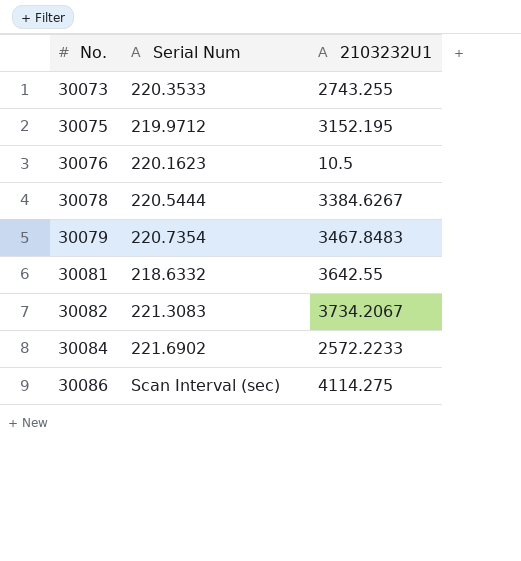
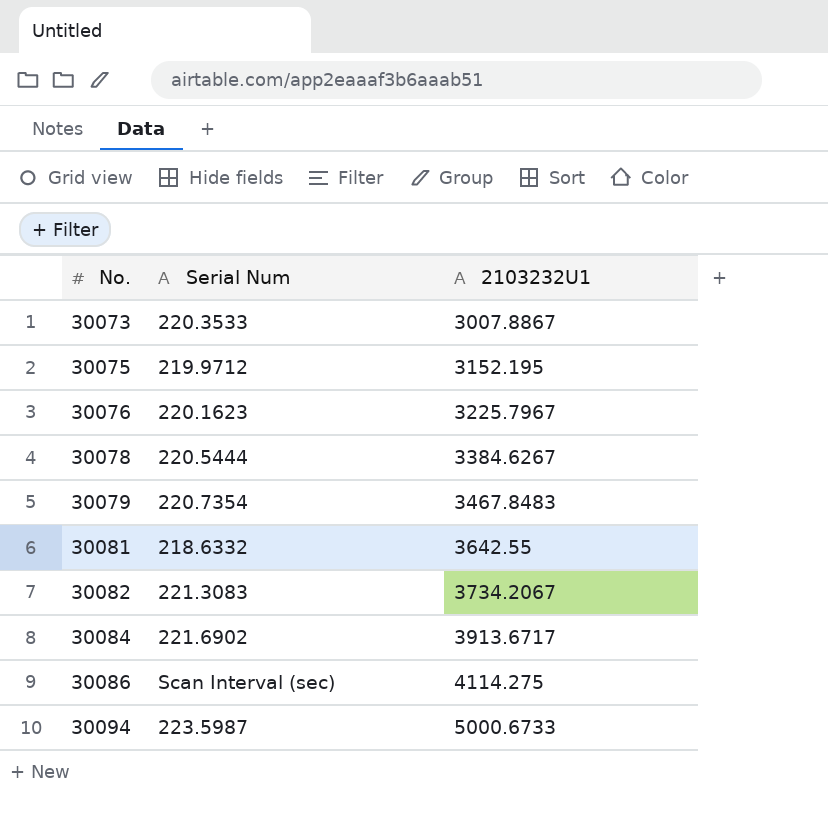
30073 | 2103232U1: 2743.255 -> 3007.8867
30076 | 2103232U1: 10.5 -> 3225.7967
30084 | 2103232U1: 2572.2233 -> 3913.6717
row 30094: none -> 223.5987 | 5000.6733

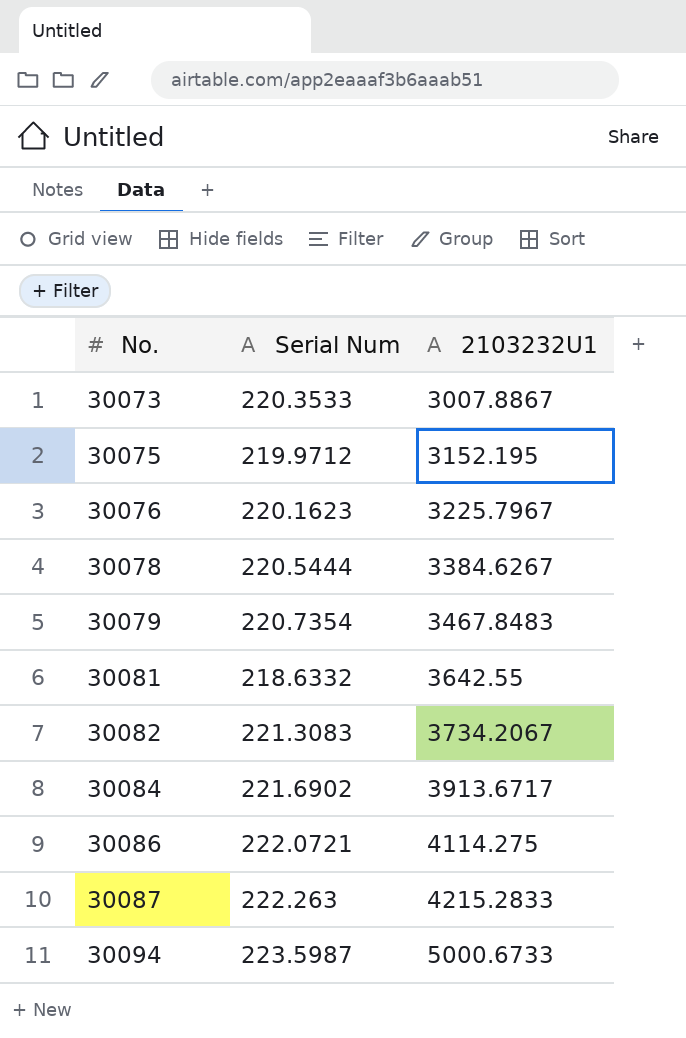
30086 | Serial Num: Scan Interval (sec) -> 222.0721
row 30087: none -> 222.263 | 4215.2833

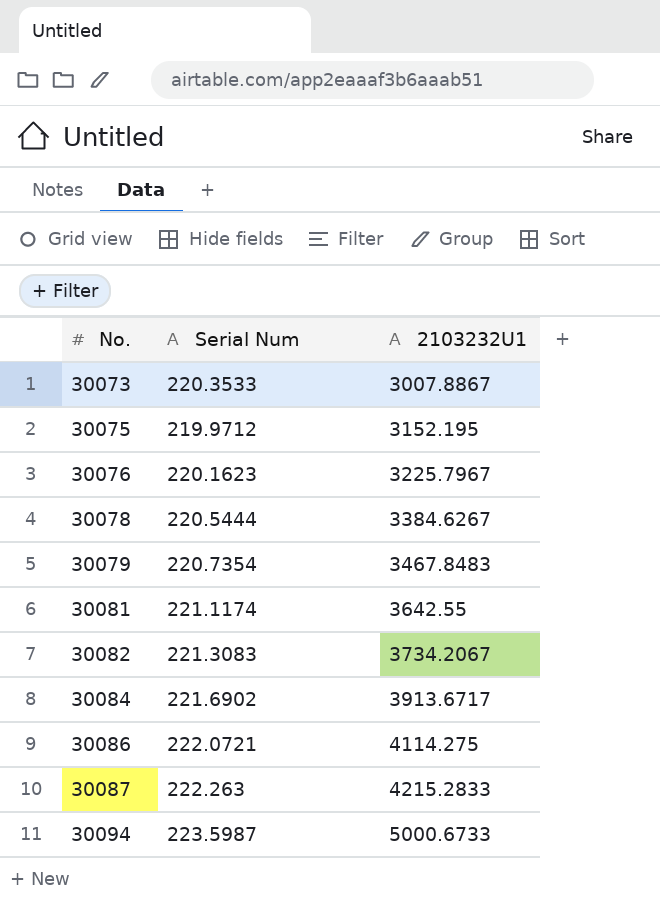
30081 | Serial Num: 218.6332 -> 221.1174

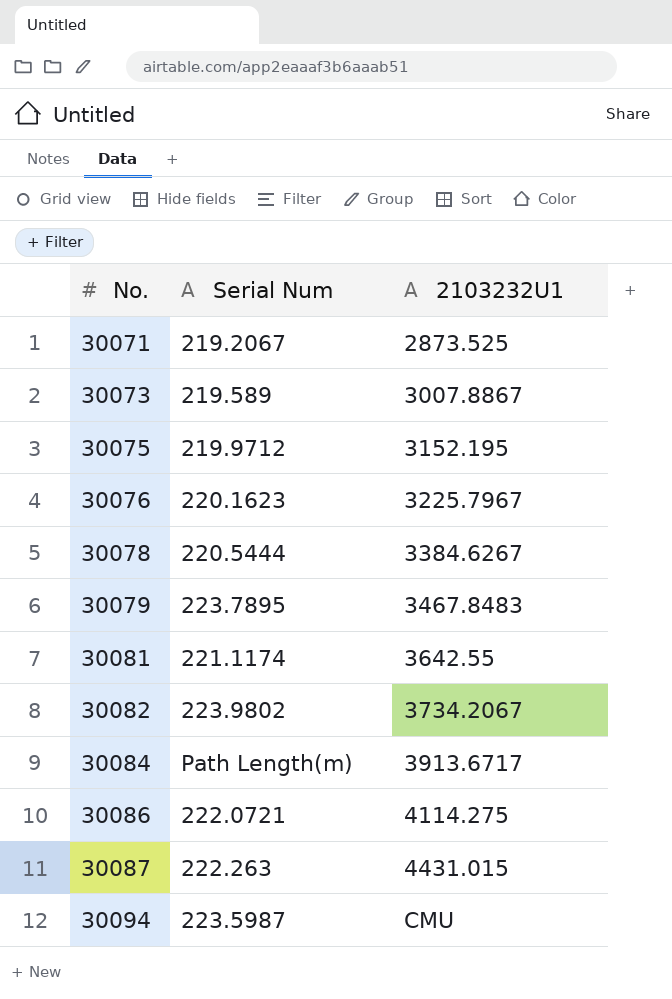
row 30071: none -> 219.2067 | 2873.525
30073 | Serial Num: 220.3533 -> 219.589
30079 | Serial Num: 220.7354 -> 223.7895
30082 | Serial Num: 221.3083 -> 223.9802
30084 | Serial Num: 221.6902 -> Path Length(m)
30087 | 2103232U1: 4215.2833 -> 4431.015
30094 | 2103232U1: 5000.6733 -> CMU

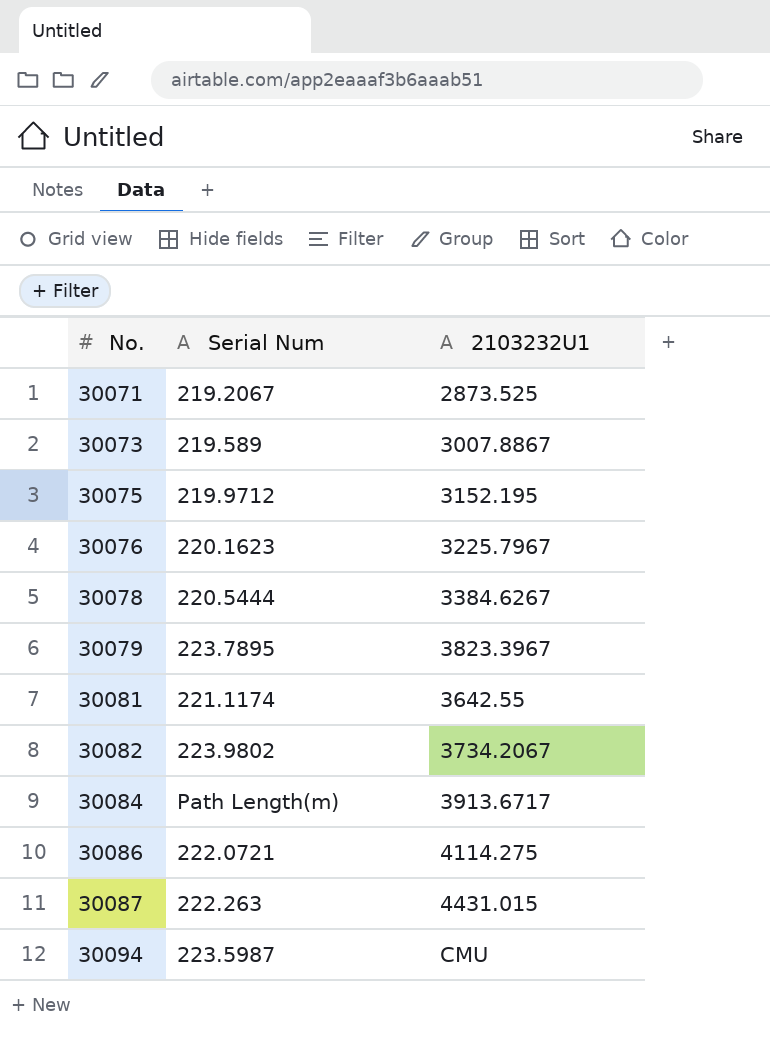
30079 | 2103232U1: 3467.8483 -> 3823.3967

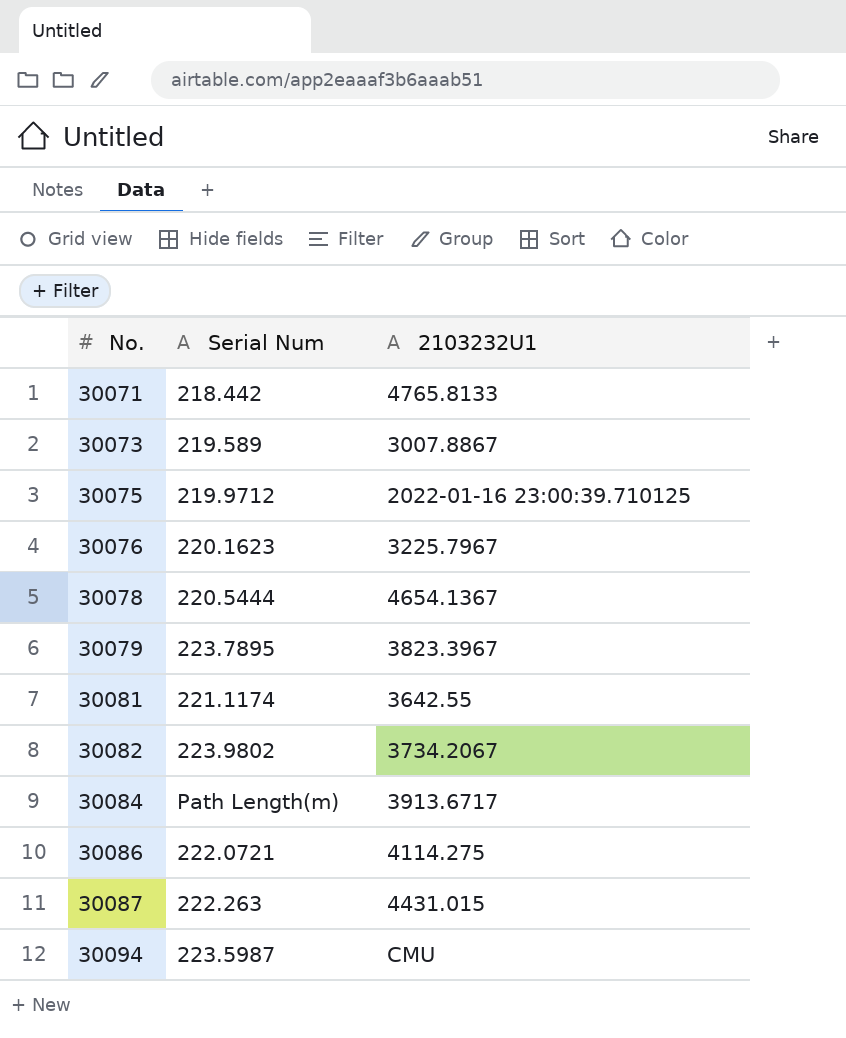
30071 | Serial Num: 219.2067 -> 218.442
30071 | 2103232U1: 2873.525 -> 4765.8133
30075 | 2103232U1: 3152.195 -> 2022-01-16 23:00:39.710125
30078 | 2103232U1: 3384.6267 -> 4654.1367

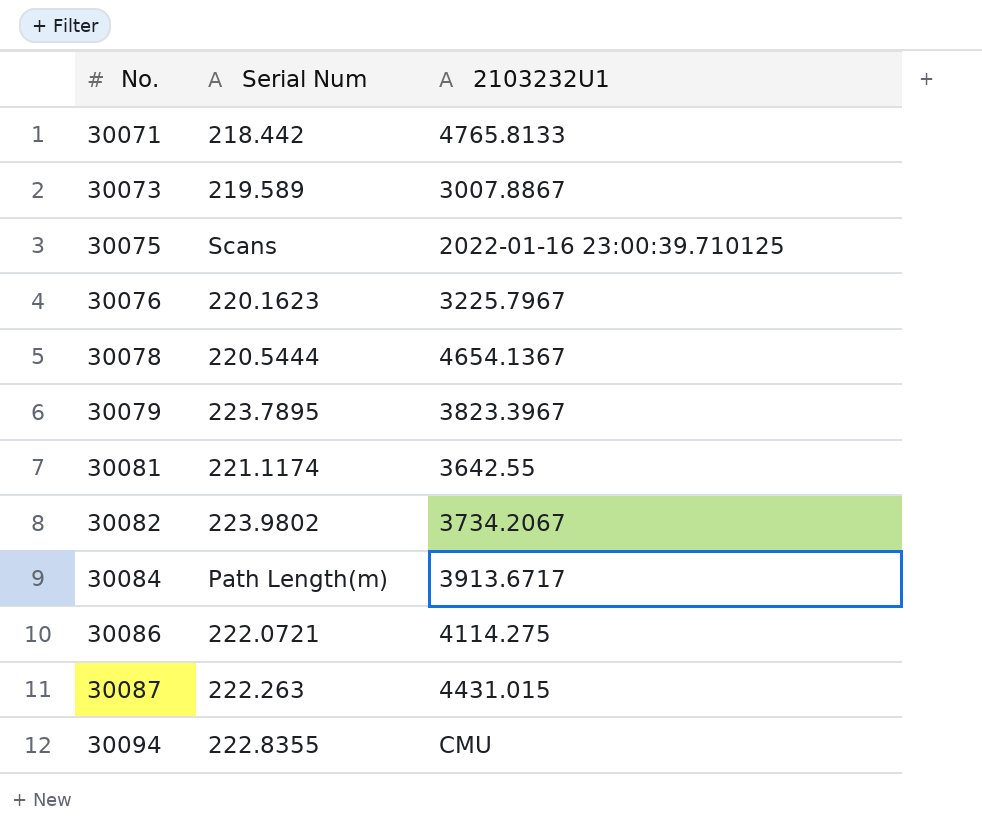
30075 | Serial Num: 219.9712 -> Scans
30094 | Serial Num: 223.5987 -> 222.8355

